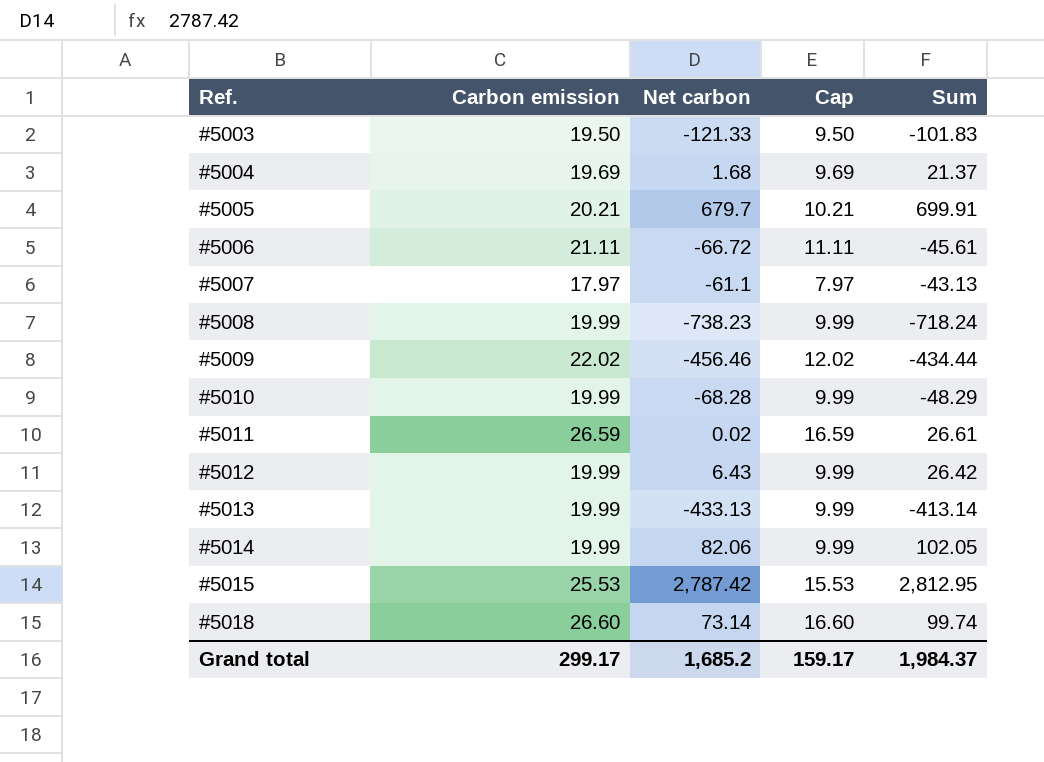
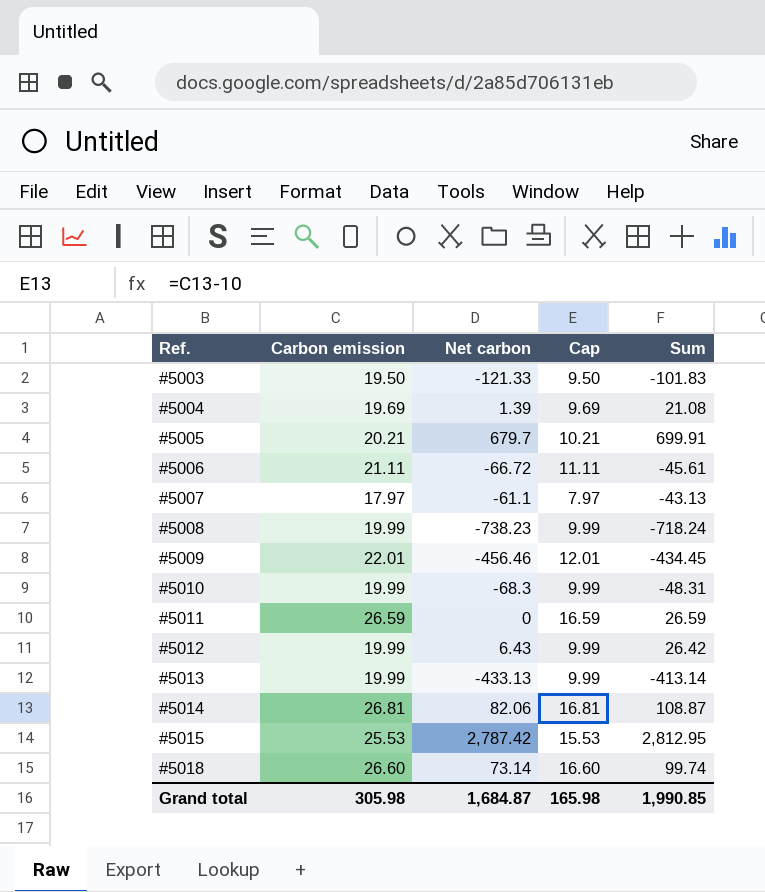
#5004 | Net carbon: 1.68 -> 1.39
#5004 | Sum: 21.37 -> 21.08
#5009 | Carbon emission: 22.02 -> 22.01
#5009 | Cap: 12.02 -> 12.01
#5009 | Sum: -434.44 -> -434.45
#5010 | Net carbon: -68.28 -> -68.3
#5010 | Sum: -48.29 -> -48.31
#5011 | Net carbon: 0.02 -> 0
#5011 | Sum: 26.61 -> 26.59
#5014 | Carbon emission: 19.99 -> 26.81
#5014 | Cap: 9.99 -> 16.81
#5014 | Sum: 102.05 -> 108.87
Grand total | Carbon emission: 299.17 -> 305.98
Grand total | Net carbon: 1,685.2 -> 1,684.87
Grand total | Cap: 159.17 -> 165.98
Grand total | Sum: 1,984.37 -> 1,990.85

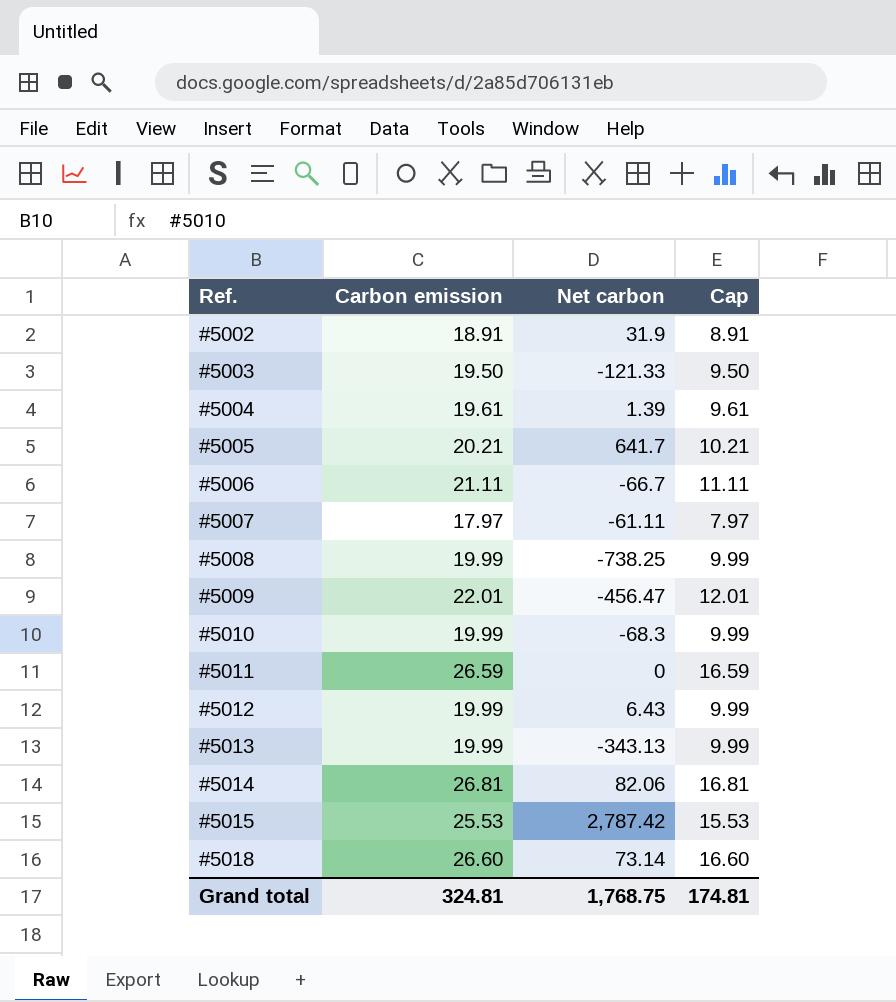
column Sum | formula: [Carbon emission] + [Net carbon] -> none
row #5002: none -> 18.91 | 31.9 | 8.91
#5004 | Carbon emission: 19.69 -> 19.61
#5004 | Cap: 9.69 -> 9.61
#5005 | Net carbon: 679.7 -> 641.7
#5006 | Net carbon: -66.72 -> -66.7
#5007 | Net carbon: -61.1 -> -61.11
#5008 | Net carbon: -738.23 -> -738.25
#5009 | Net carbon: -456.46 -> -456.47
#5013 | Net carbon: -433.13 -> -343.13
Grand total | Carbon emission: 305.98 -> 324.81
Grand total | Net carbon: 1,684.87 -> 1,768.75
Grand total | Cap: 165.98 -> 174.81

